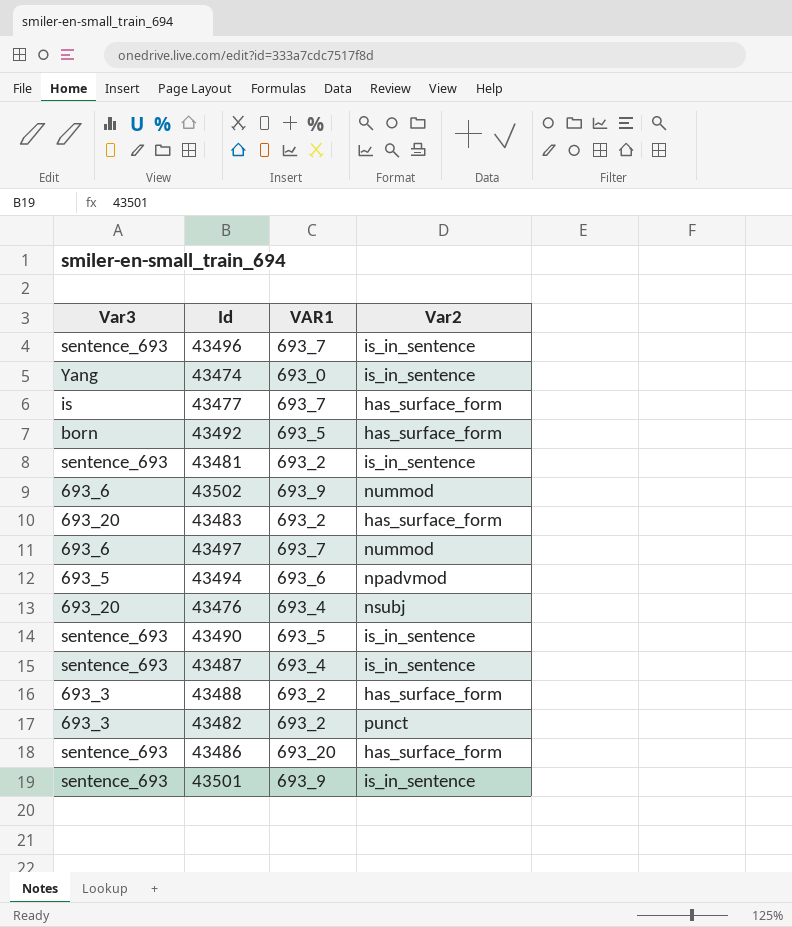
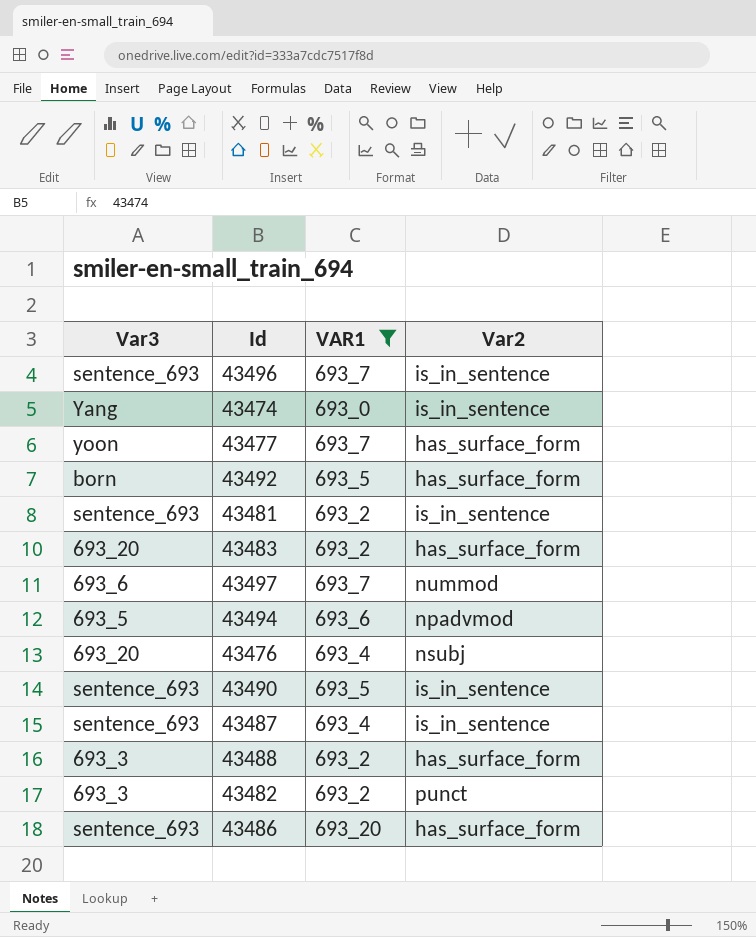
filter: none -> VAR1 != 693_9
43477 | Var3: is -> yoon

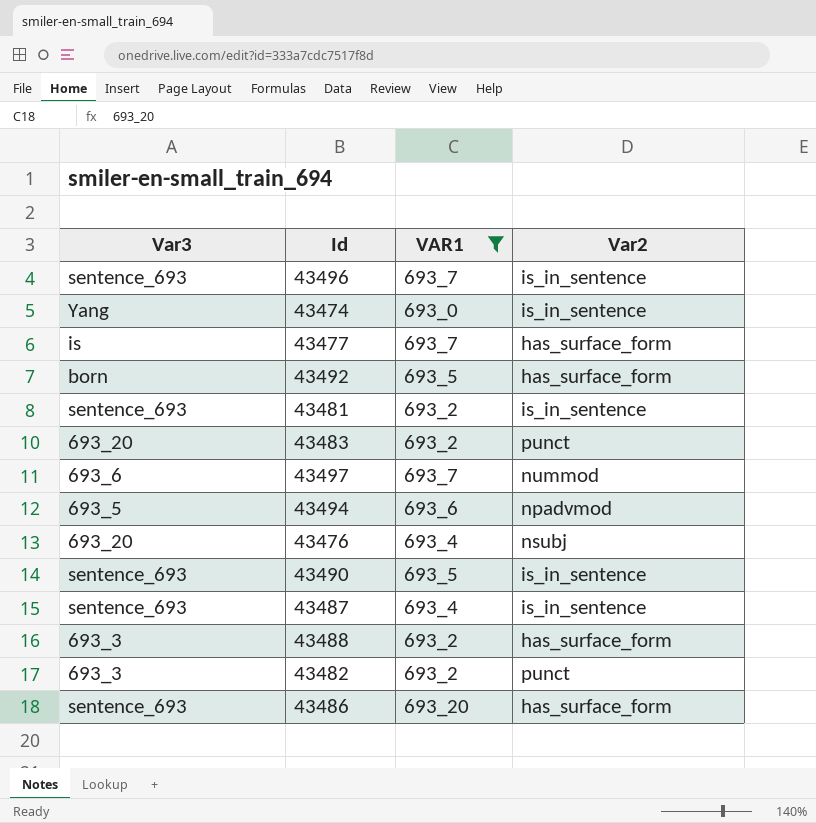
43477 | Var3: yoon -> is
43483 | Var2: has_surface_form -> punct

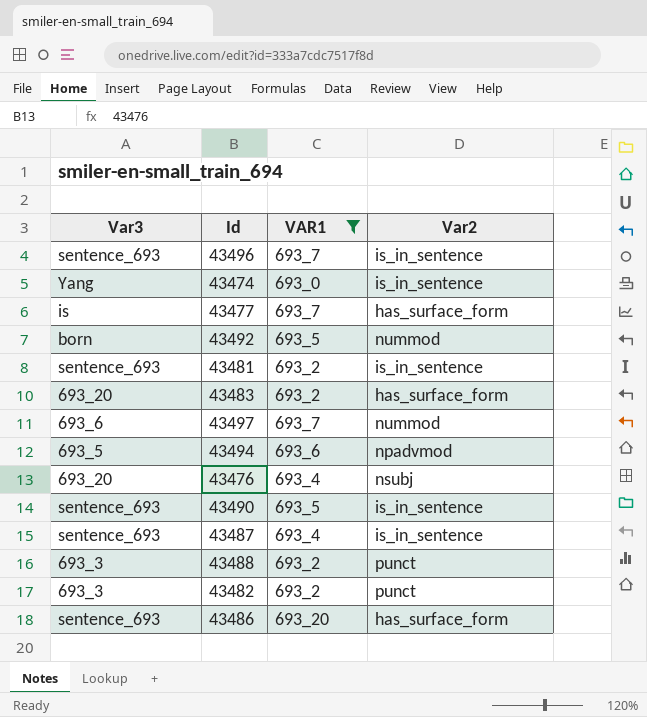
43492 | Var2: has_surface_form -> nummod
43483 | Var2: punct -> has_surface_form
43488 | Var2: has_surface_form -> punct

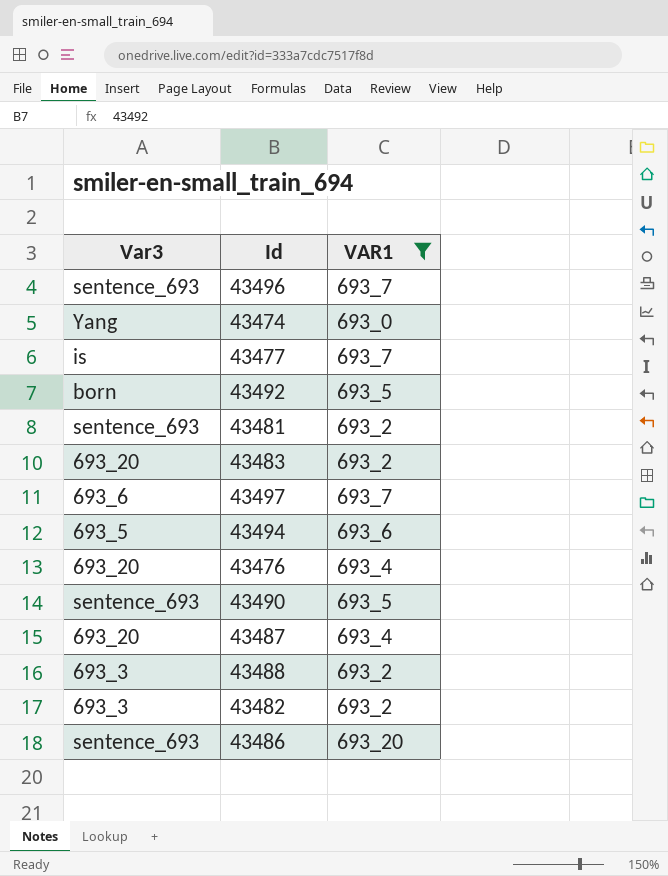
column Var2 | position: 4 -> none
43487 | Var3: sentence_693 -> 693_20

